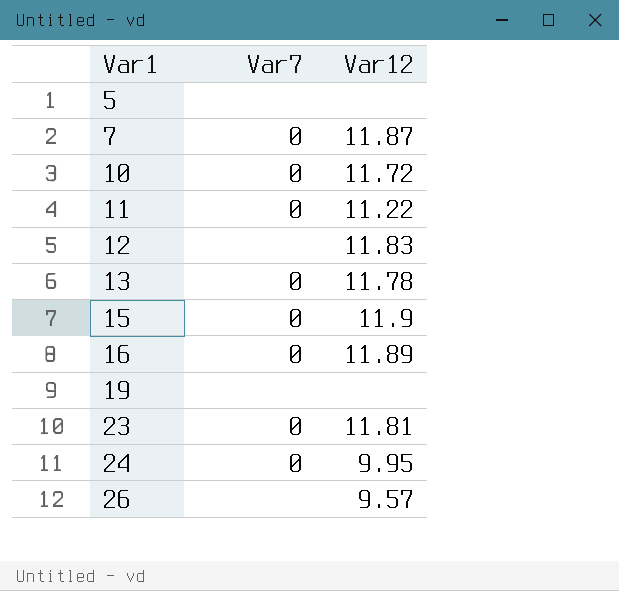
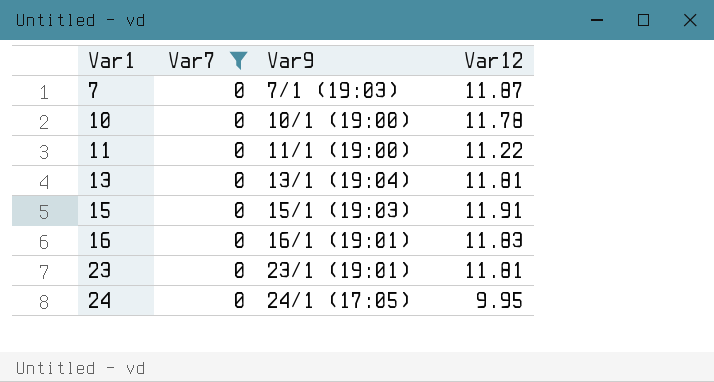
filter: none -> Var7 = 0
column Var9 | position: none -> 3
10 | Var12: 11.72 -> 11.78
13 | Var12: 11.78 -> 11.81
15 | Var12: 11.9 -> 11.91
16 | Var12: 11.89 -> 11.83

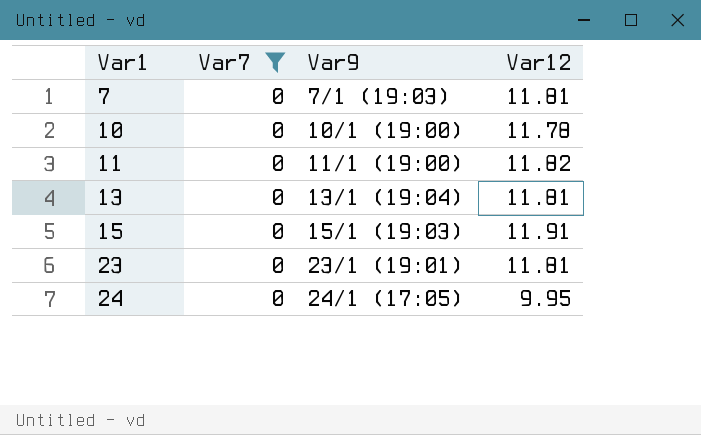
row 16: 0 | 16/1 (19:01) | 11.83 -> none
7 | Var12: 11.87 -> 11.81
11 | Var12: 11.22 -> 11.82

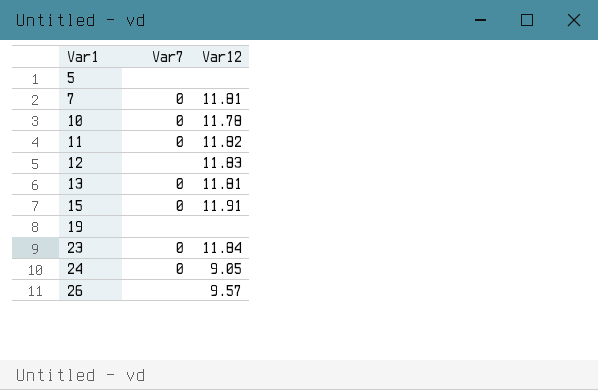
filter: Var7 = 0 -> none
column Var9 | position: 3 -> none
23 | Var12: 11.81 -> 11.84
24 | Var12: 9.95 -> 9.05

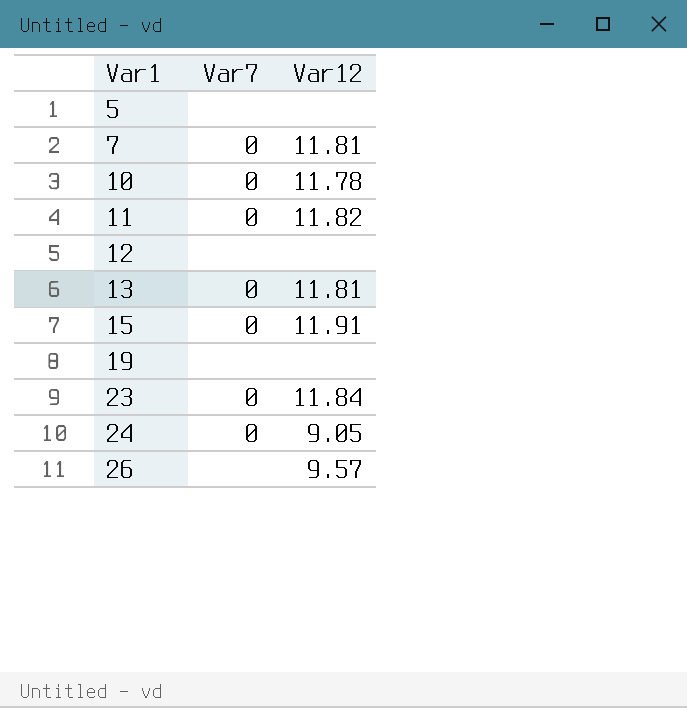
12 | Var12: 11.83 -> none

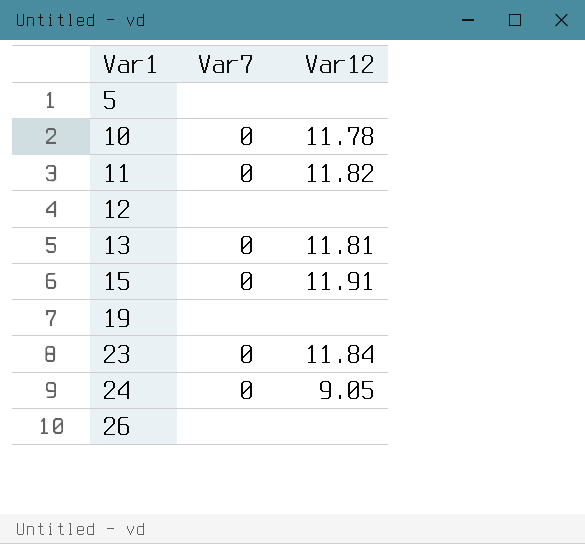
row 7: 0 | 11.81 -> none
26 | Var12: 9.57 -> none

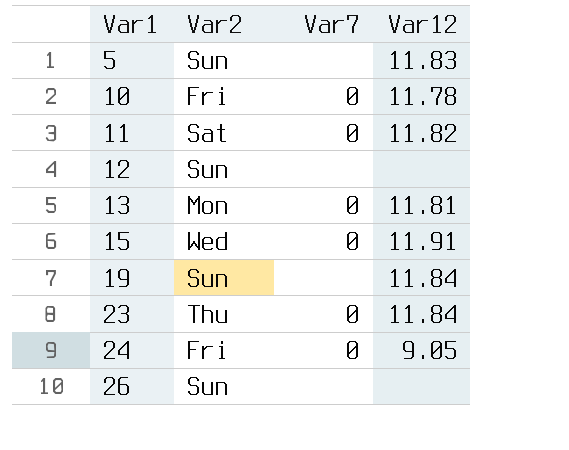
column Var2 | position: none -> 2
5 | Var12: none -> 11.83
19 | Var12: none -> 11.84

